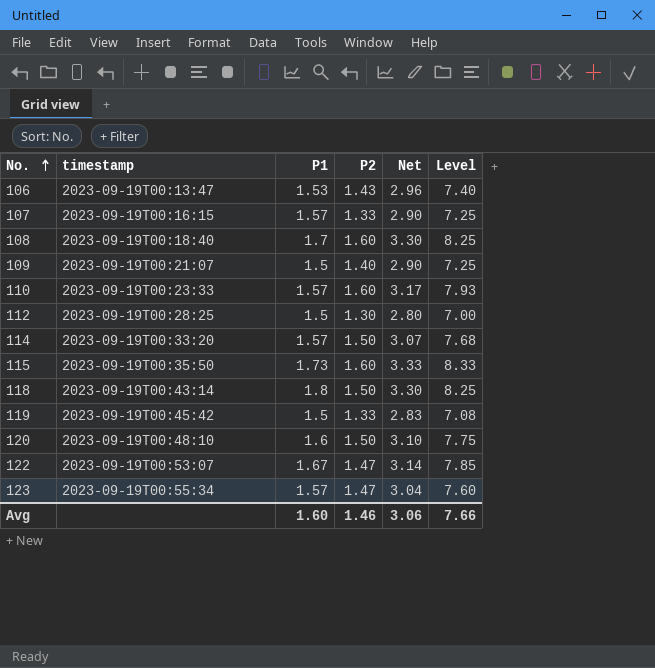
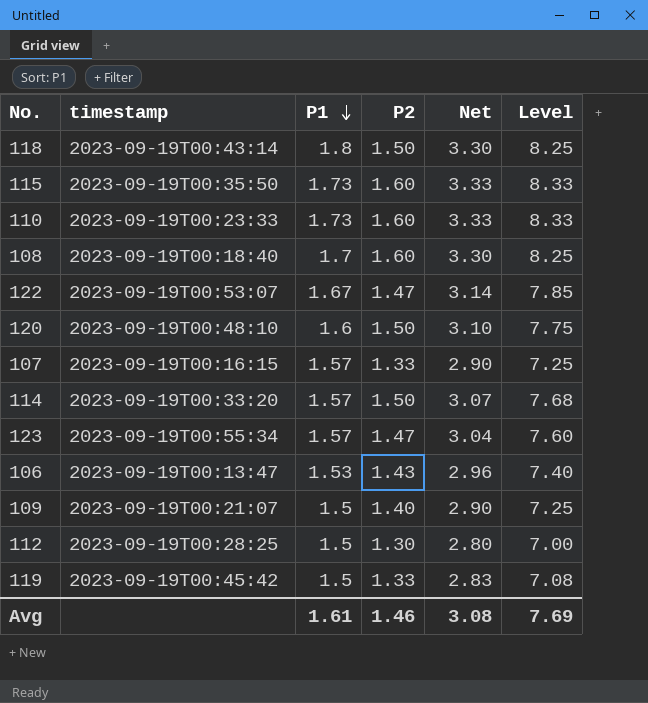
row order: No. ascending -> P1 descending
110 | P1: 1.57 -> 1.73
110 | Net: 3.17 -> 3.33
110 | Level: 7.93 -> 8.33
Avg | P1: 1.60 -> 1.61
Avg | Net: 3.06 -> 3.08
Avg | Level: 7.66 -> 7.69

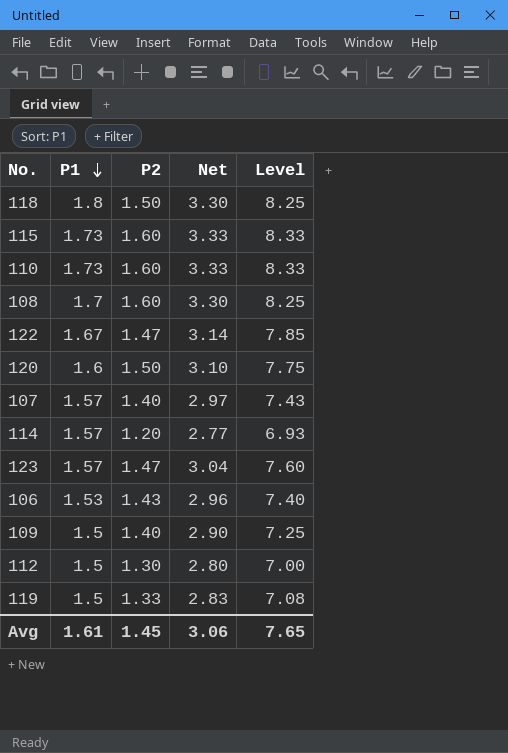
column timestamp | position: 2 -> none
107 | P2: 1.33 -> 1.40
107 | Net: 2.90 -> 2.97
107 | Level: 7.25 -> 7.43
114 | P2: 1.50 -> 1.20
114 | Net: 3.07 -> 2.77
114 | Level: 7.68 -> 6.93
Avg | P2: 1.46 -> 1.45
Avg | Net: 3.08 -> 3.06
Avg | Level: 7.69 -> 7.65

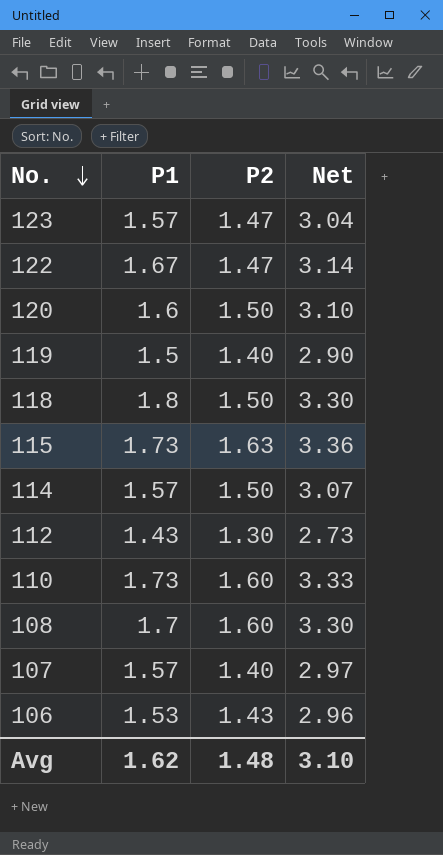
row order: P1 descending -> No. descending
column Level | formula: [Net] * 2.5 -> none
row 109: 1.5 | 1.40 | 2.90 | 7.25 -> none
119 | P2: 1.33 -> 1.40
119 | Net: 2.83 -> 2.90
115 | P2: 1.60 -> 1.63
115 | Net: 3.33 -> 3.36
114 | P2: 1.20 -> 1.50
114 | Net: 2.77 -> 3.07
112 | P1: 1.5 -> 1.43
112 | Net: 2.80 -> 2.73
Avg | P1: 1.61 -> 1.62
Avg | P2: 1.45 -> 1.48
Avg | Net: 3.06 -> 3.10

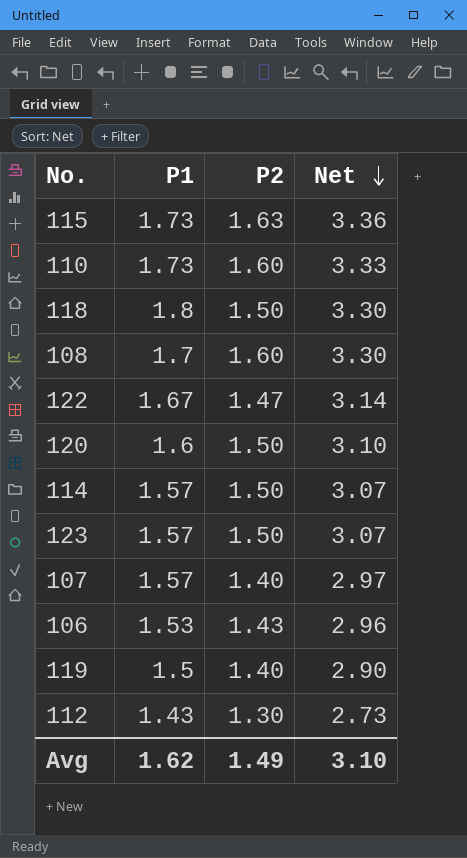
row order: No. descending -> Net descending
123 | P2: 1.47 -> 1.50
123 | Net: 3.04 -> 3.07
Avg | P2: 1.48 -> 1.49

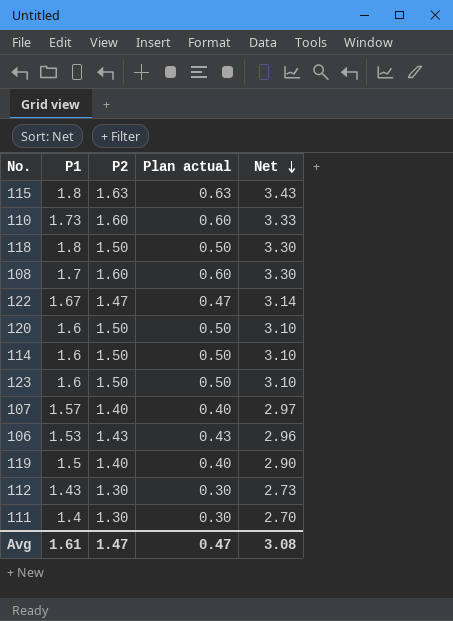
column Plan actual | formula: none -> [P2] - 1
115 | P1: 1.73 -> 1.8
115 | Net: 3.36 -> 3.43
114 | P1: 1.57 -> 1.6
114 | Net: 3.07 -> 3.10
123 | P1: 1.57 -> 1.6
123 | Net: 3.07 -> 3.10
row 111: none -> 1.4 | 1.30 | 0.30 | 2.70
Avg | P1: 1.62 -> 1.61
Avg | P2: 1.49 -> 1.47
Avg | Net: 3.10 -> 3.08

